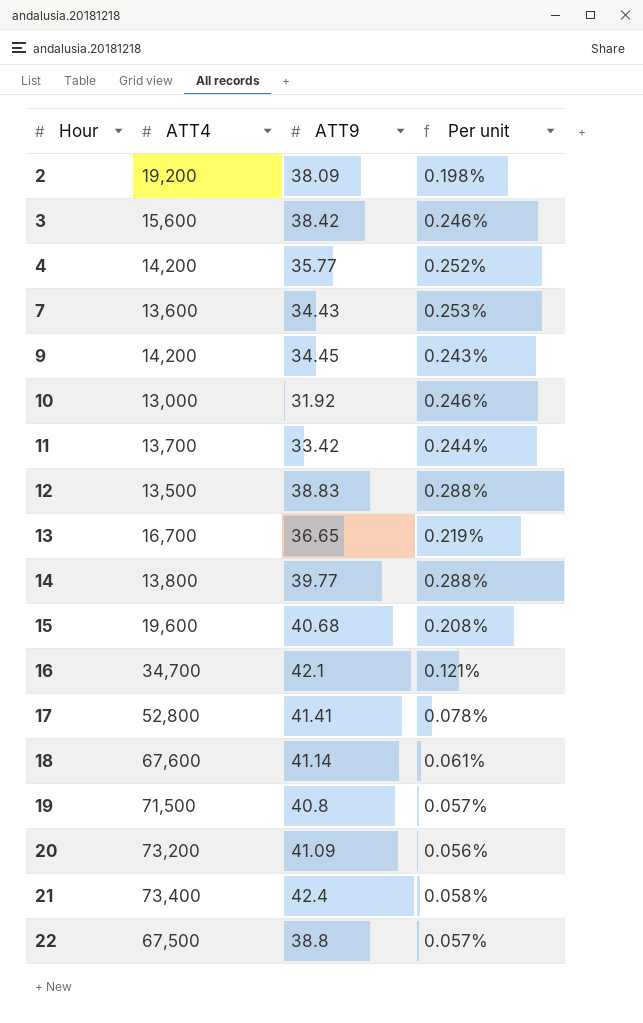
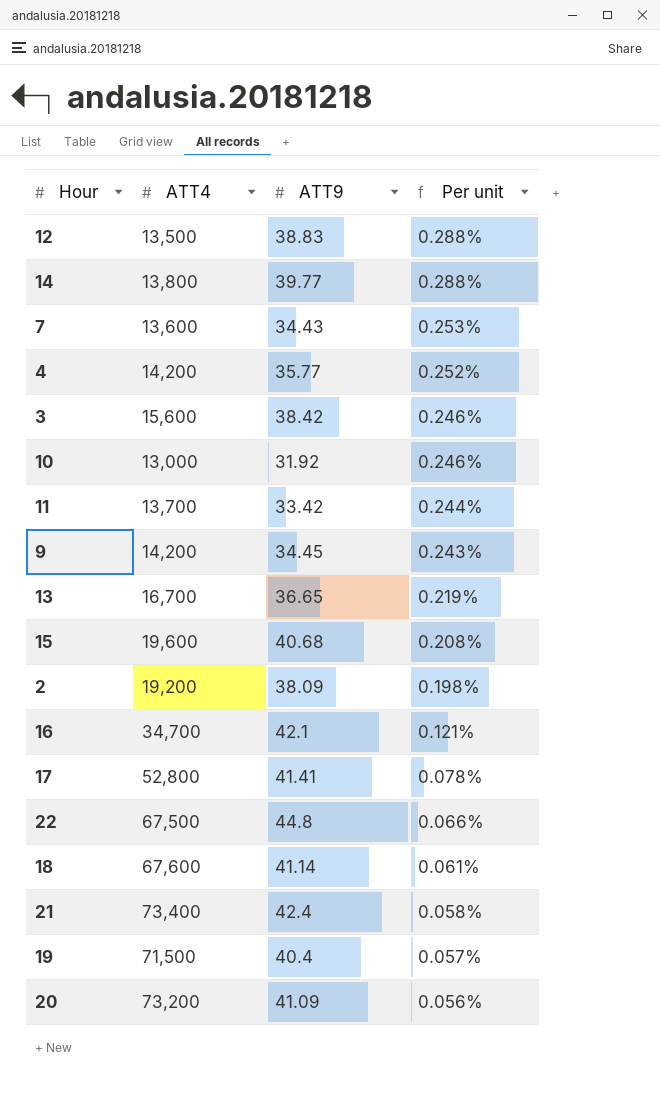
row order: Hour ascending -> Per unit descending
22 | ATT9: 38.8 -> 44.8
22 | Per unit: 0.057% -> 0.066%
19 | ATT9: 40.8 -> 40.4

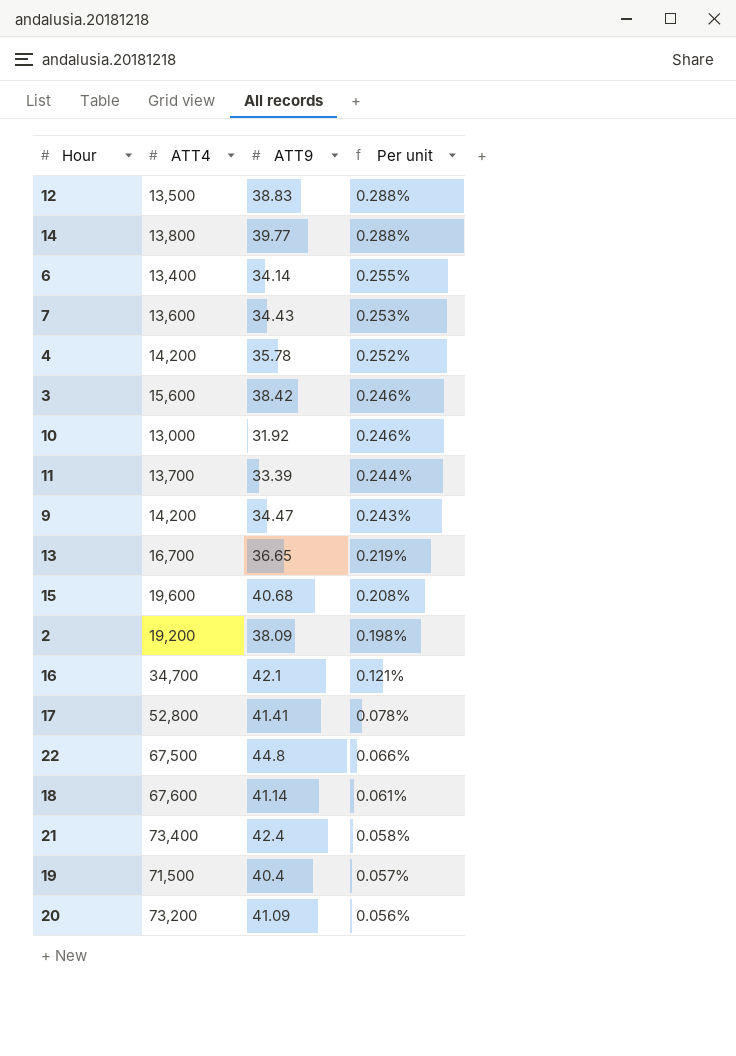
row 6: none -> 13,400 | 34.14 | 0.255%
4 | ATT9: 35.77 -> 35.78
11 | ATT9: 33.42 -> 33.39
9 | ATT9: 34.45 -> 34.47

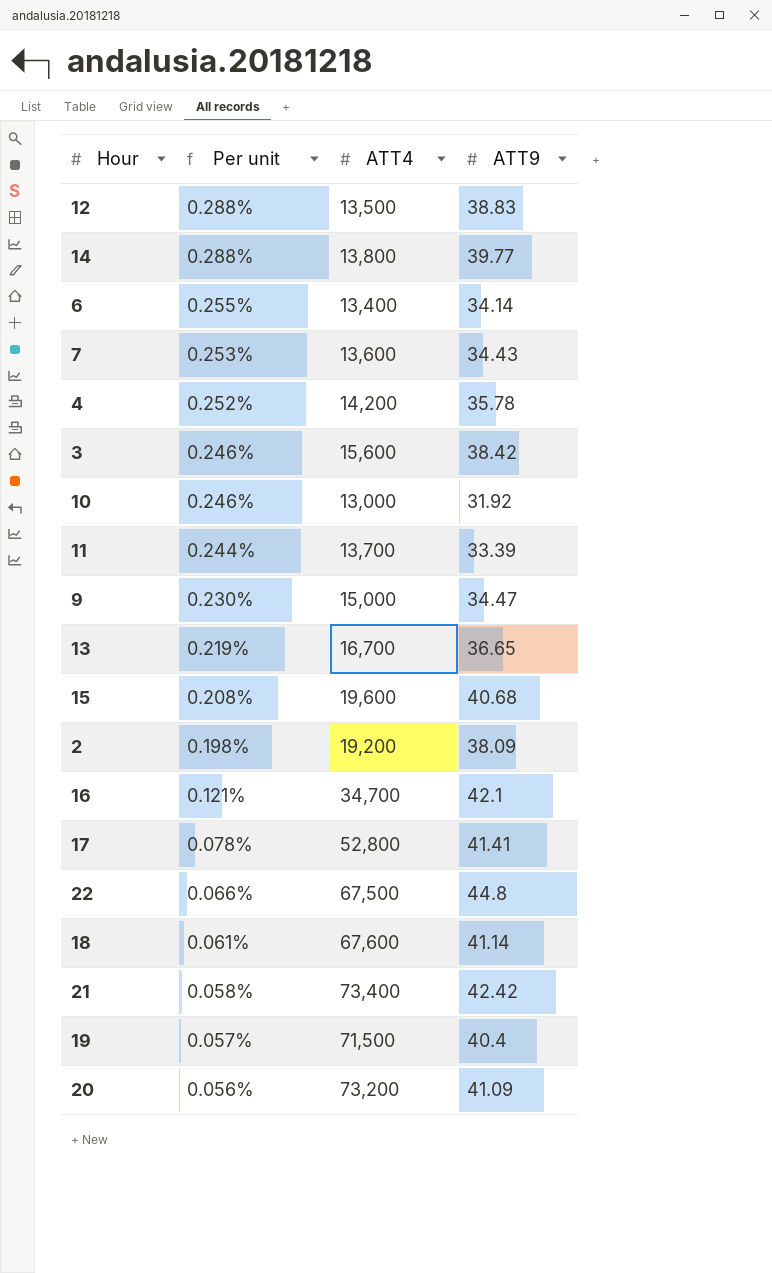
column Per unit | position: 4 -> 2
9 | Per unit: 0.243% -> 0.230%
9 | ATT4: 14,200 -> 15,000
21 | ATT9: 42.4 -> 42.42

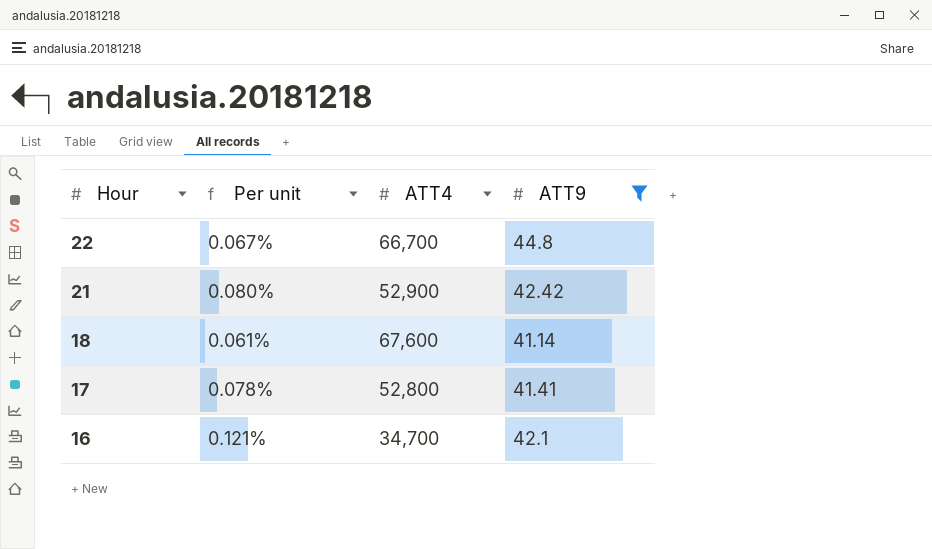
filter: none -> ATT9 >= 41.14
row order: Per unit descending -> Hour descending
22 | Per unit: 0.066% -> 0.067%
22 | ATT4: 67,500 -> 66,700
21 | Per unit: 0.058% -> 0.080%
21 | ATT4: 73,400 -> 52,900

